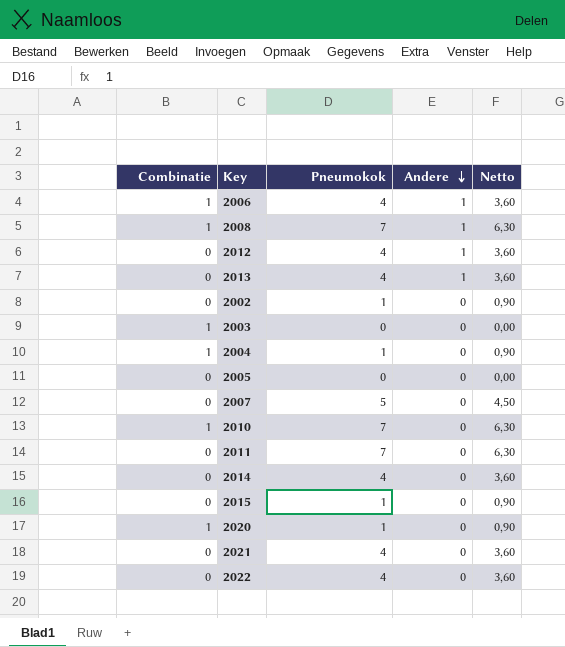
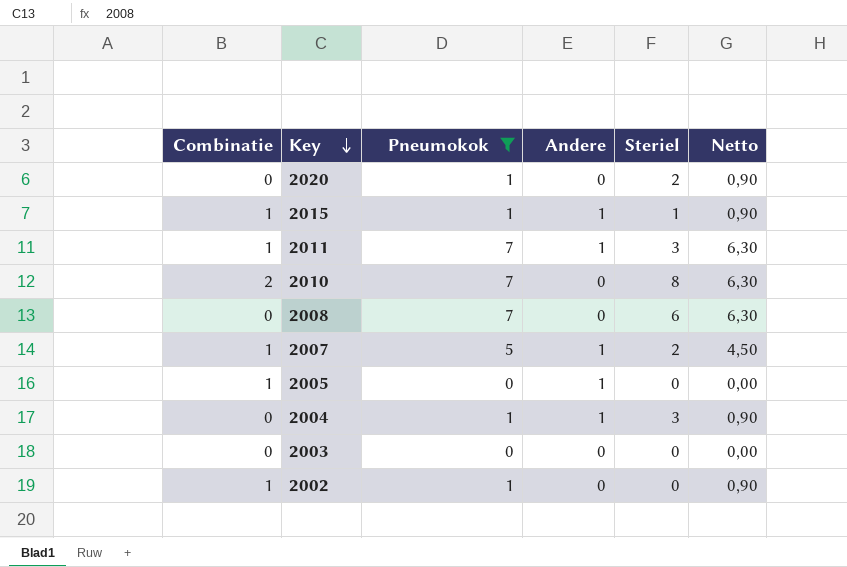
filter: none -> Pneumokok != 4
row order: Andere descending -> Key descending
column Steriel | position: none -> 5
2020 | Combinatie: 1 -> 0
2015 | Combinatie: 0 -> 1
2015 | Andere: 0 -> 1
2011 | Combinatie: 0 -> 1
2011 | Andere: 0 -> 1
2010 | Combinatie: 1 -> 2
2008 | Combinatie: 1 -> 0
2008 | Andere: 1 -> 0
2007 | Combinatie: 0 -> 1
2007 | Andere: 0 -> 1
2005 | Combinatie: 0 -> 1
2005 | Andere: 0 -> 1
2004 | Combinatie: 1 -> 0
2004 | Andere: 0 -> 1
2003 | Combinatie: 1 -> 0
2002 | Combinatie: 0 -> 1

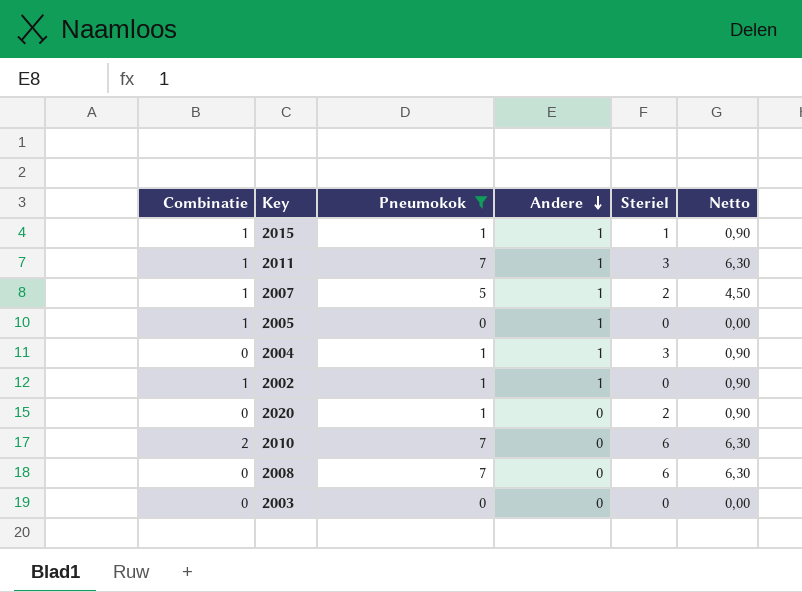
row order: Key descending -> Andere descending
2002 | Andere: 0 -> 1
2010 | Steriel: 8 -> 6

